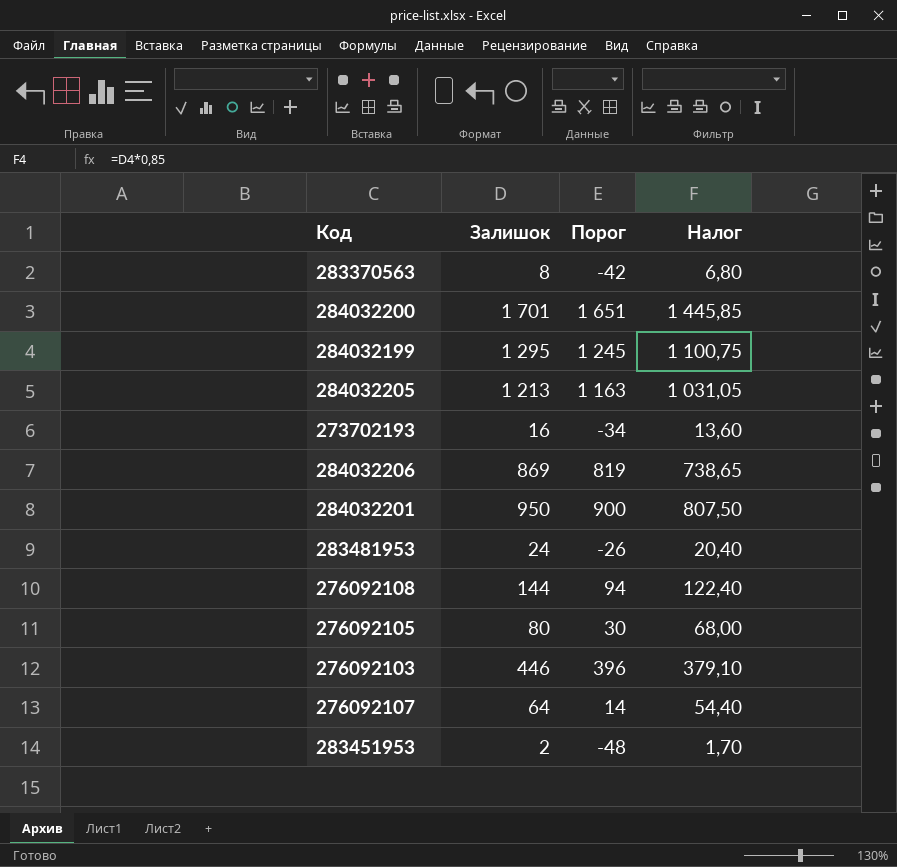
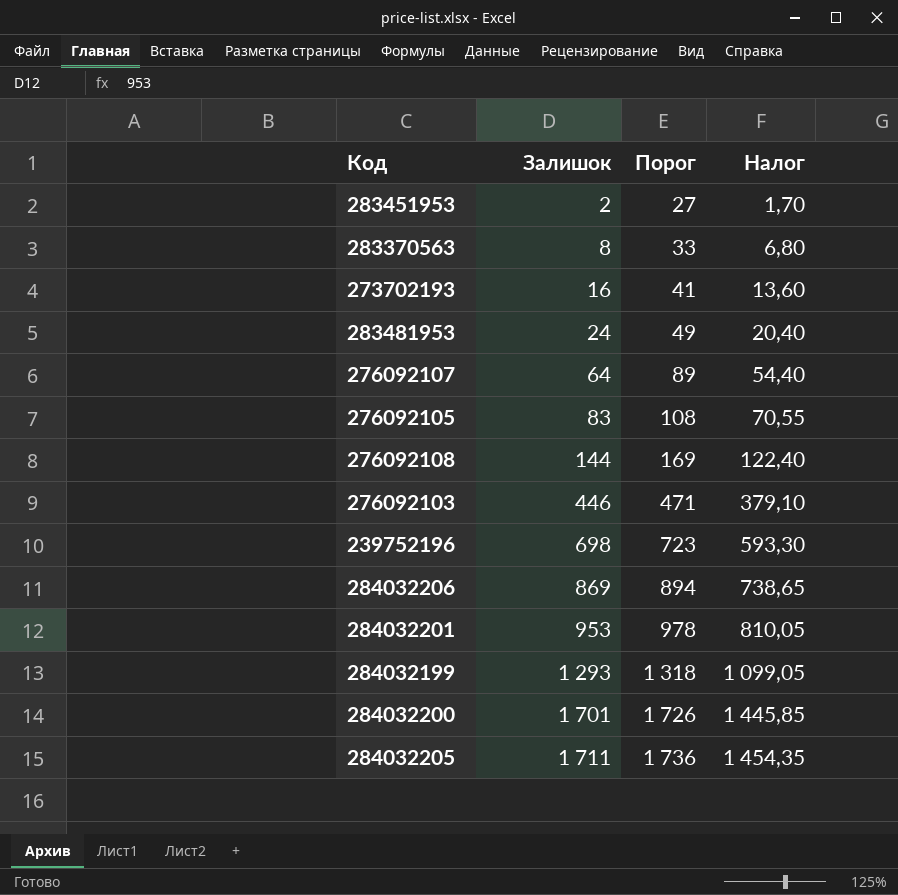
row order: none -> Залишок ascending
column Порог | formula: [Залишок] - 50 -> [Залишок] + 25
276092105 | Залишок: 80 -> 83
276092105 | Налог: 68,00 -> 70,55
row 239752196: none -> 698 | 723 | 593,30
284032201 | Залишок: 950 -> 953
284032201 | Налог: 807,50 -> 810,05
284032199 | Залишок: 1 295 -> 1 293
284032199 | Налог: 1 100,75 -> 1 099,05
284032205 | Залишок: 1 213 -> 1 711
284032205 | Налог: 1 031,05 -> 1 454,35

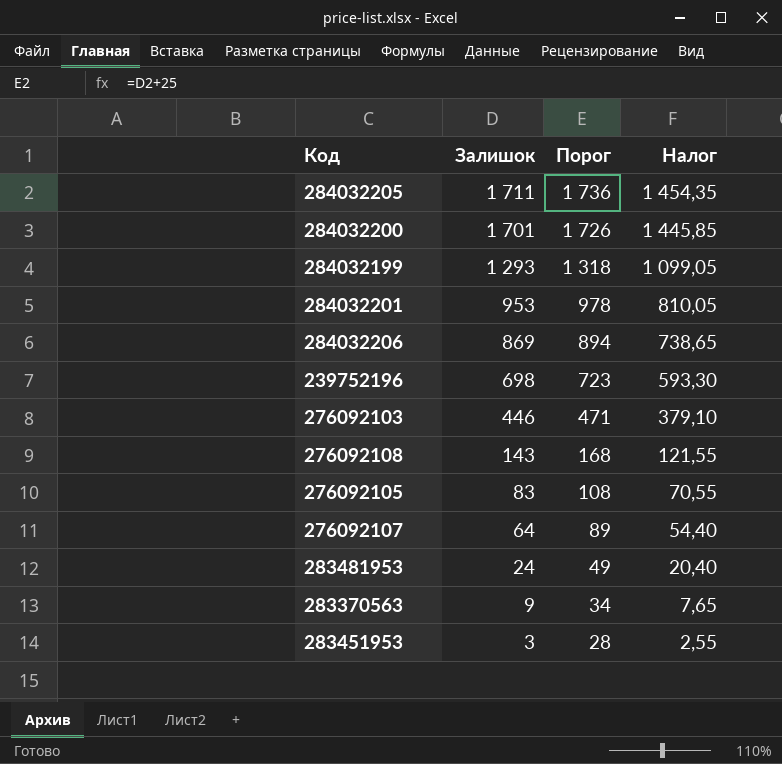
row order: Залишок ascending -> Залишок descending
row 273702193: 16 | 41 | 13,60 -> none
276092108 | Залишок: 144 -> 143
276092108 | Порог: 169 -> 168
276092108 | Налог: 122,40 -> 121,55
283370563 | Залишок: 8 -> 9
283370563 | Порог: 33 -> 34
283370563 | Налог: 6,80 -> 7,65
283451953 | Залишок: 2 -> 3
283451953 | Порог: 27 -> 28
283451953 | Налог: 1,70 -> 2,55

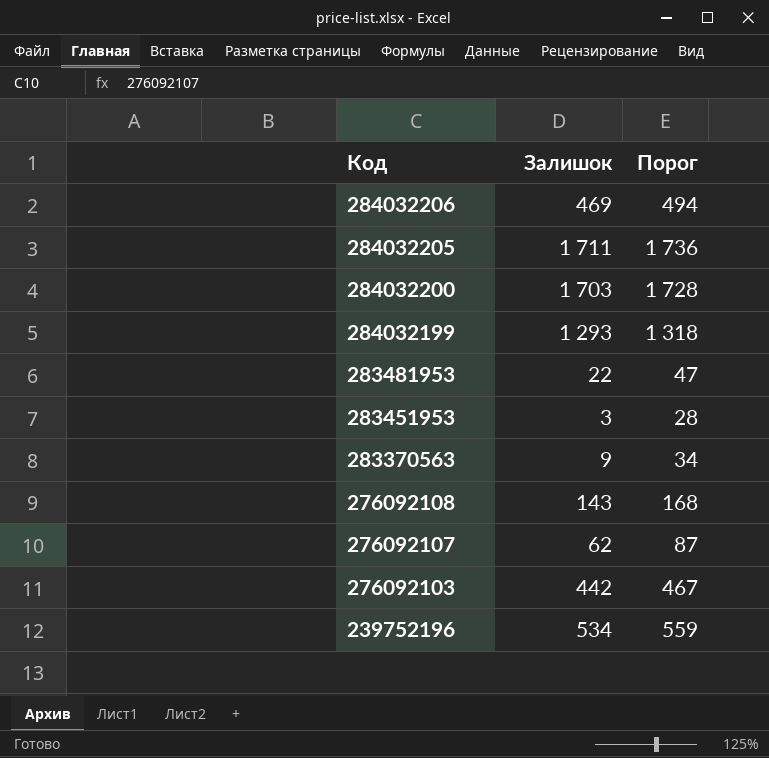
row order: Залишок descending -> Код descending
column Налог | formula: [Залишок] * 0,85 -> none
row 284032201: 953 | 978 | 810,05 -> none
row 276092105: 83 | 108 | 70,55 -> none
284032206 | Залишок: 869 -> 469
284032206 | Порог: 894 -> 494
284032200 | Залишок: 1 701 -> 1 703
284032200 | Порог: 1 726 -> 1 728
283481953 | Залишок: 24 -> 22
283481953 | Порог: 49 -> 47
276092107 | Залишок: 64 -> 62
276092107 | Порог: 89 -> 87
276092103 | Залишок: 446 -> 442
276092103 | Порог: 471 -> 467
239752196 | Залишок: 698 -> 534
239752196 | Порог: 723 -> 559

